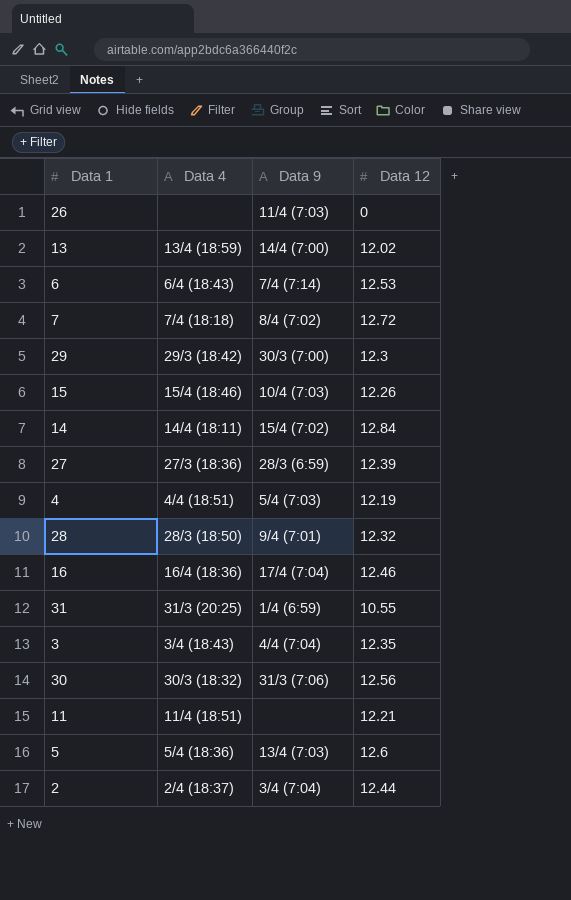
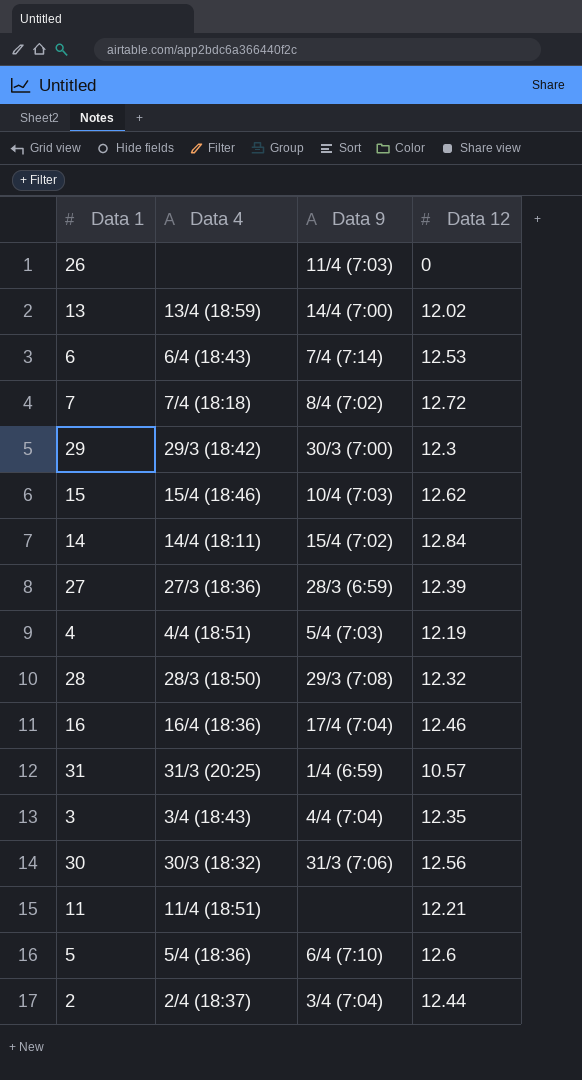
15 | Data 12: 12.26 -> 12.62
28 | Data 9: 9/4 (7:01) -> 29/3 (7:08)
31 | Data 12: 10.55 -> 10.57
5 | Data 9: 13/4 (7:03) -> 6/4 (7:10)

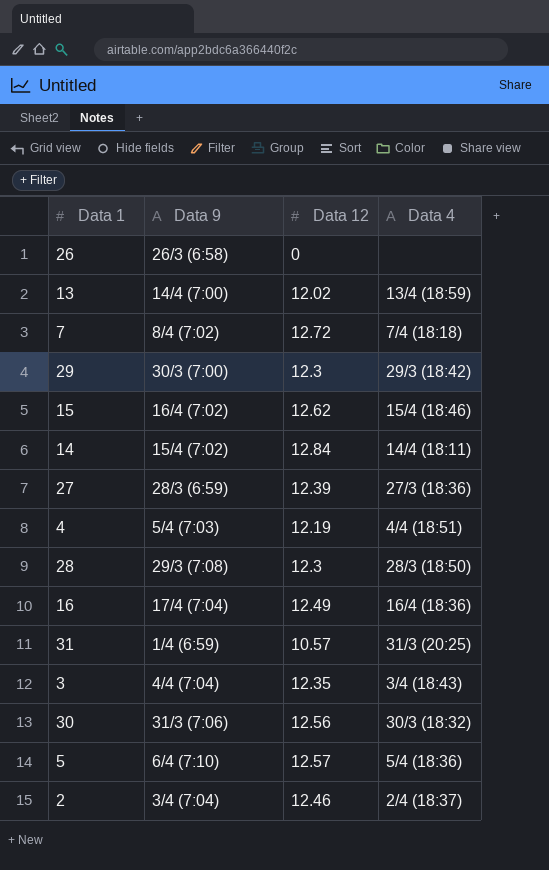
column Data 4 | position: 2 -> 4
row 6: 6/4 (18:43) | 7/4 (7:14) | 12.53 -> none
row 11: 11/4 (18:51) | none | 12.21 -> none
26 | Data 9: 11/4 (7:03) -> 26/3 (6:58)
15 | Data 9: 10/4 (7:03) -> 16/4 (7:02)
28 | Data 12: 12.32 -> 12.3
16 | Data 12: 12.46 -> 12.49
5 | Data 12: 12.6 -> 12.57
2 | Data 12: 12.44 -> 12.46

